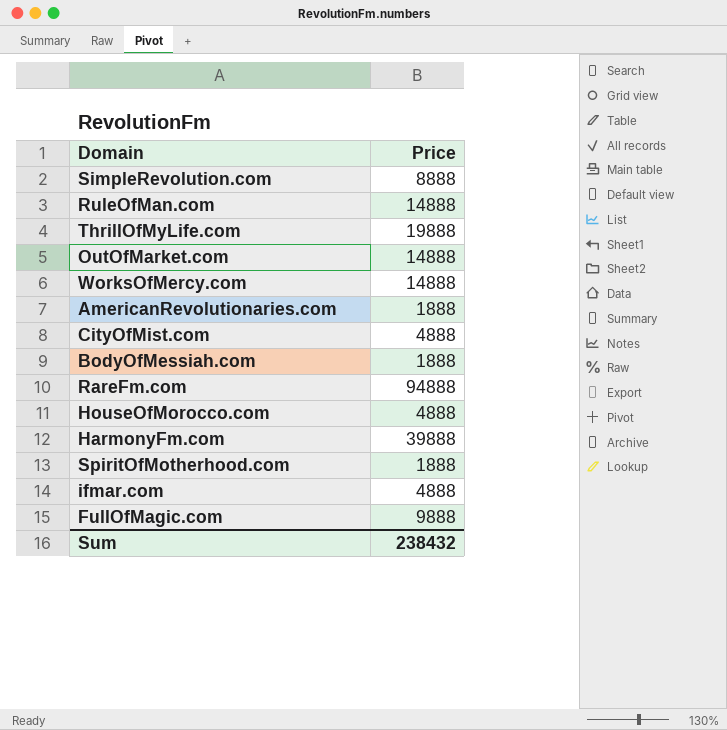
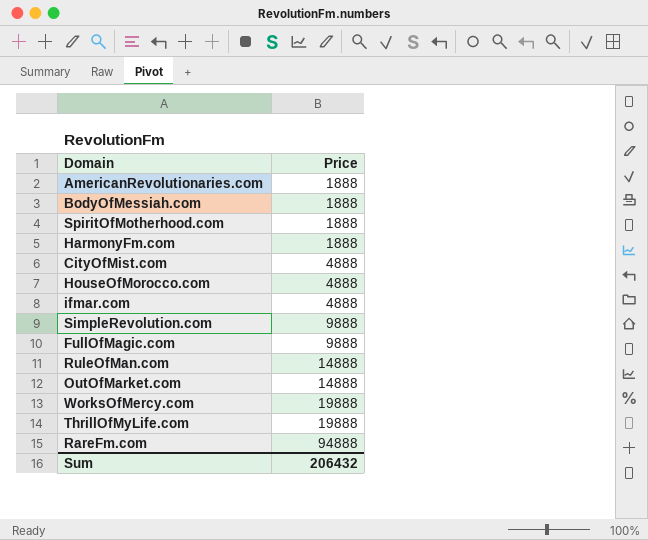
row order: none -> Price ascending
HarmonyFm.com | Price: 39888 -> 1888
SimpleRevolution.com | Price: 8888 -> 9888
WorksOfMercy.com | Price: 14888 -> 19888
Sum | Price: 238432 -> 206432

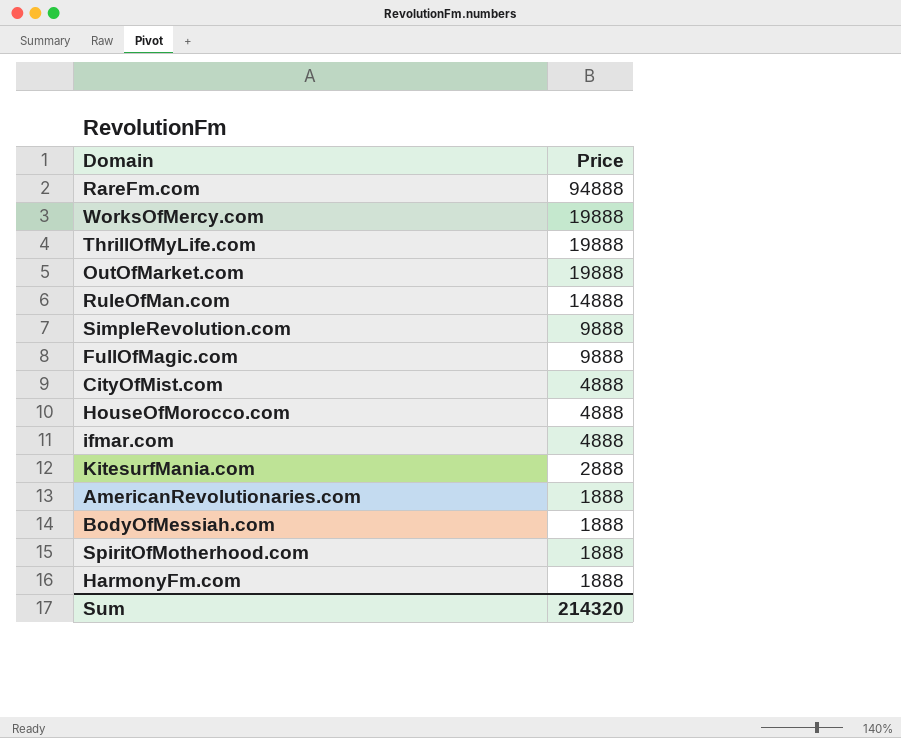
row order: Price ascending -> Price descending
OutOfMarket.com | Price: 14888 -> 19888
row KitesurfMania.com: none -> 2888
Sum | Price: 206432 -> 214320

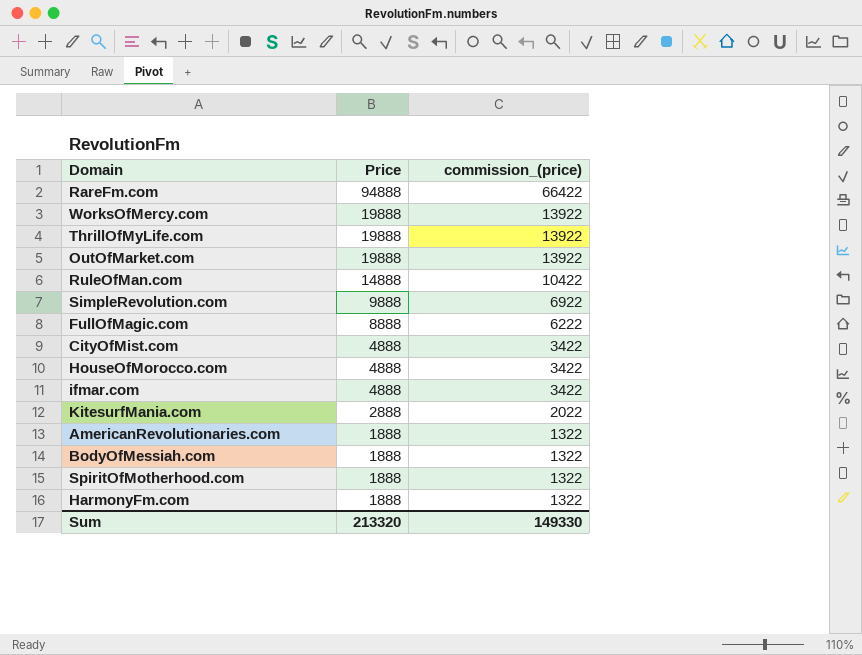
column commission_(price) | formula: none -> [Price] * 0.7
FullOfMagic.com | Price: 9888 -> 8888
Sum | Price: 214320 -> 213320

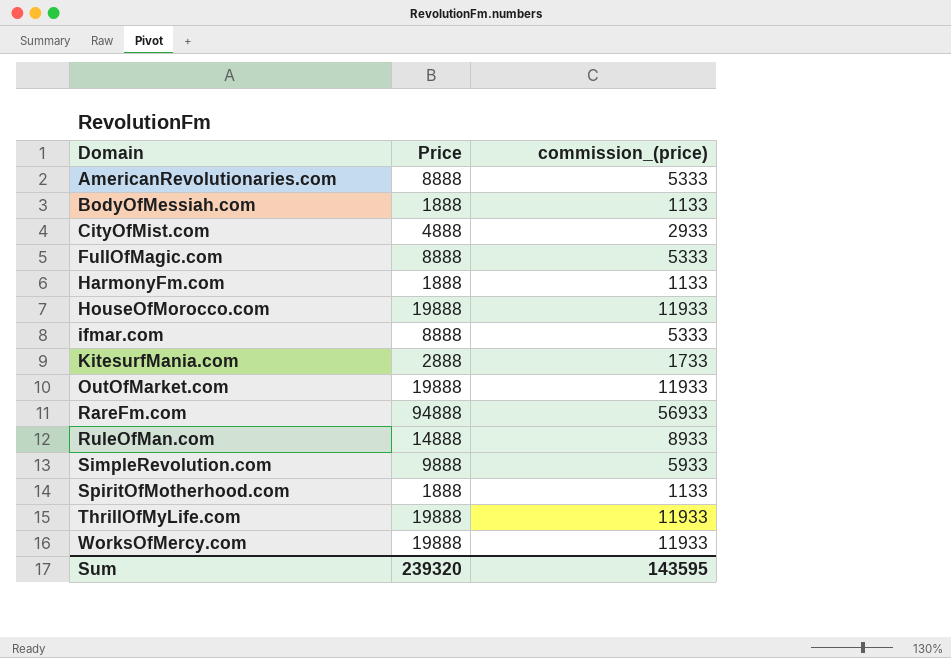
row order: Price descending -> Domain ascending
column commission_(price) | formula: [Price] * 0.7 -> [Price] * 0.6
AmericanRevolutionaries.com | Price: 1888 -> 8888
HouseOfMorocco.com | Price: 4888 -> 19888
ifmar.com | Price: 4888 -> 8888
Sum | Price: 213320 -> 239320
Sum | commission_(price): 149330 -> 143595

